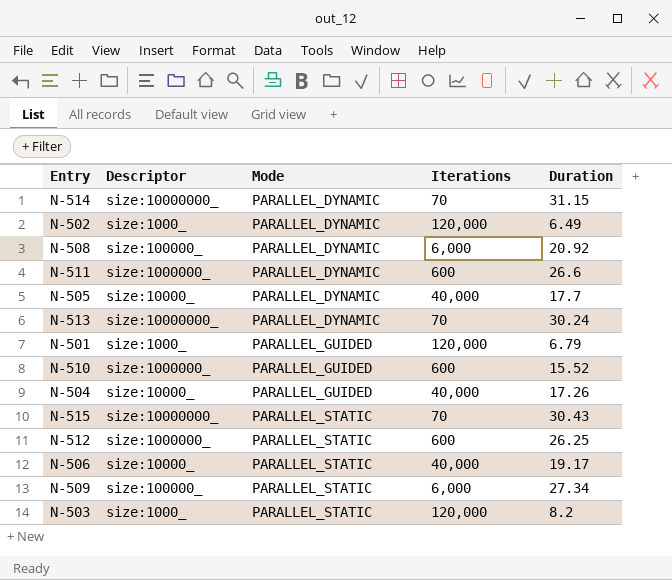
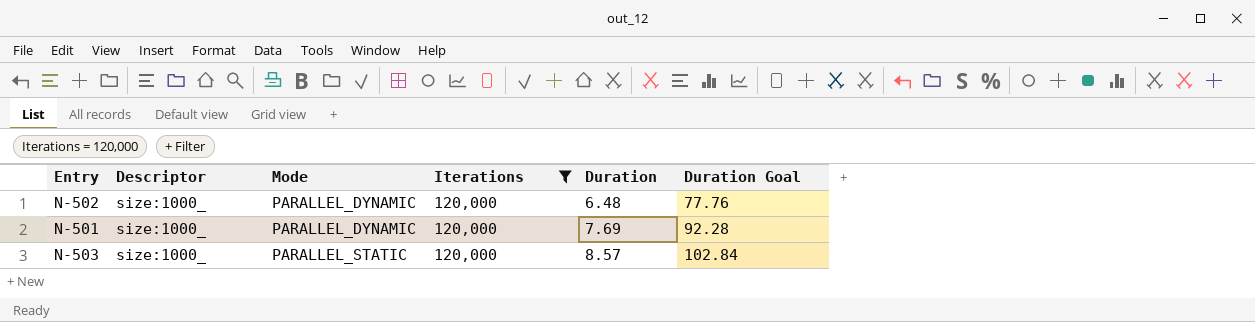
filter: none -> Iterations = 120,000
column Duration Goal | formula: none -> [Duration] * 12
N-502 | Duration: 6.49 -> 6.48
N-501 | Mode: PARALLEL_GUIDED -> PARALLEL_DYNAMIC
N-501 | Duration: 6.79 -> 7.69
N-503 | Duration: 8.2 -> 8.57

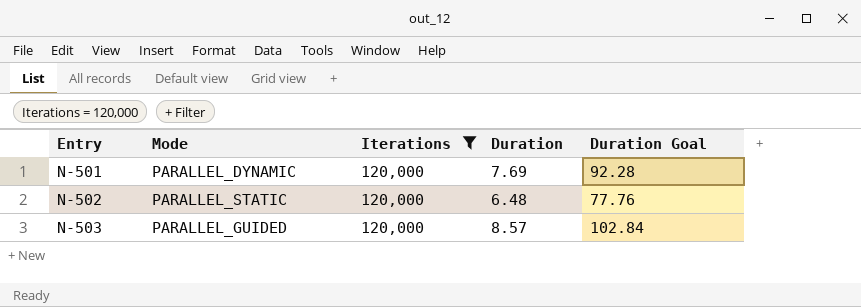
row order: Mode ascending -> Entry ascending
column Descriptor | position: 2 -> none
N-502 | Mode: PARALLEL_DYNAMIC -> PARALLEL_STATIC
N-503 | Mode: PARALLEL_STATIC -> PARALLEL_GUIDED

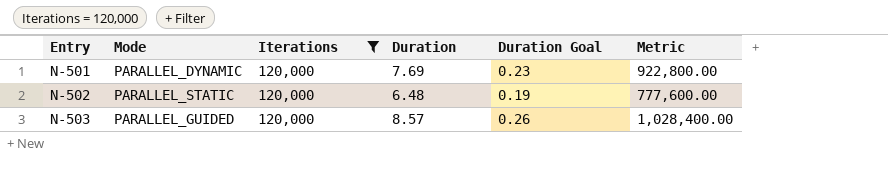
column Duration Goal | formula: [Duration] * 12 -> [Duration] * 0.03
column Metric | formula: none -> [Iterations] * [Duration]

